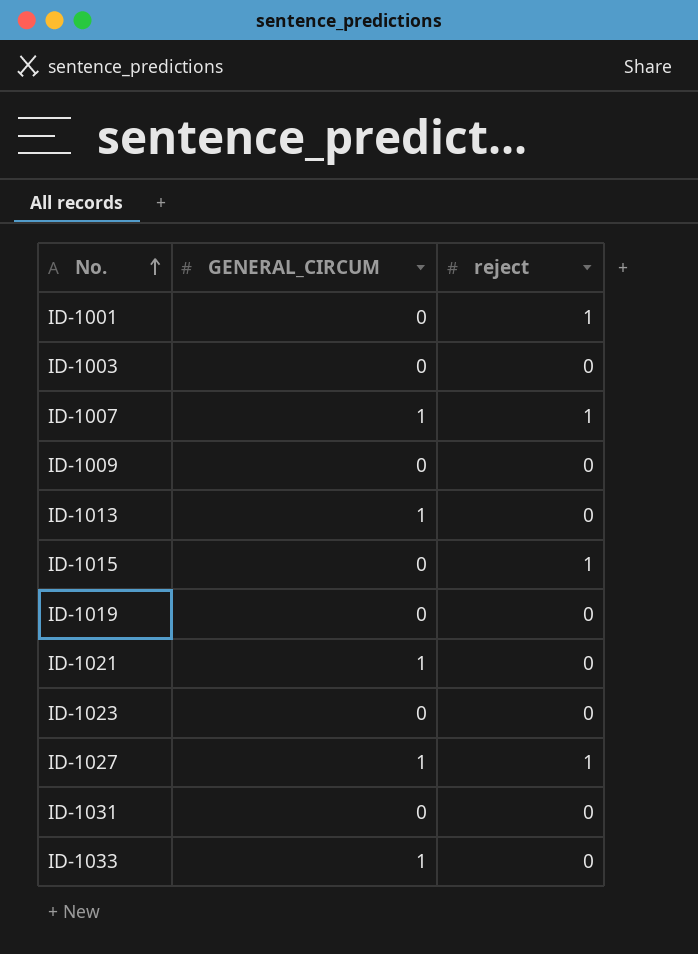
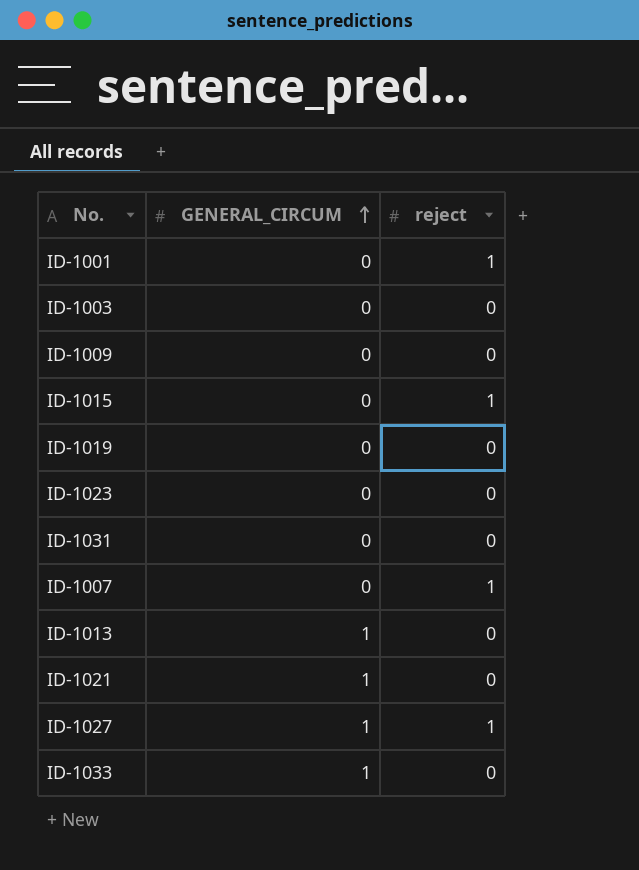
row order: No. ascending -> GENERAL_CIRCUM ascending
ID-1007 | GENERAL_CIRCUM: 1 -> 0

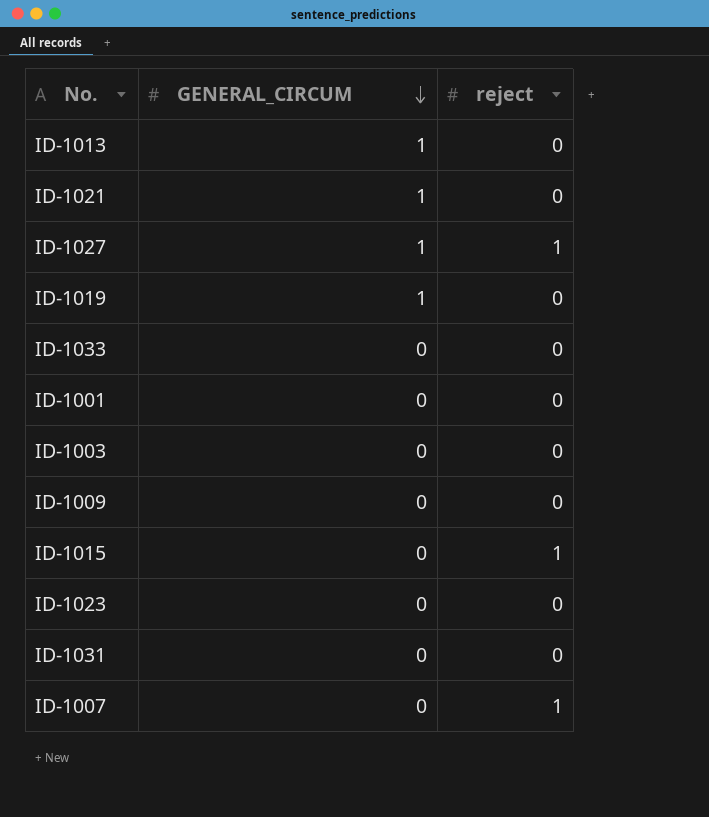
row order: GENERAL_CIRCUM ascending -> GENERAL_CIRCUM descending
ID-1019 | GENERAL_CIRCUM: 0 -> 1
ID-1033 | GENERAL_CIRCUM: 1 -> 0
ID-1001 | reject: 1 -> 0

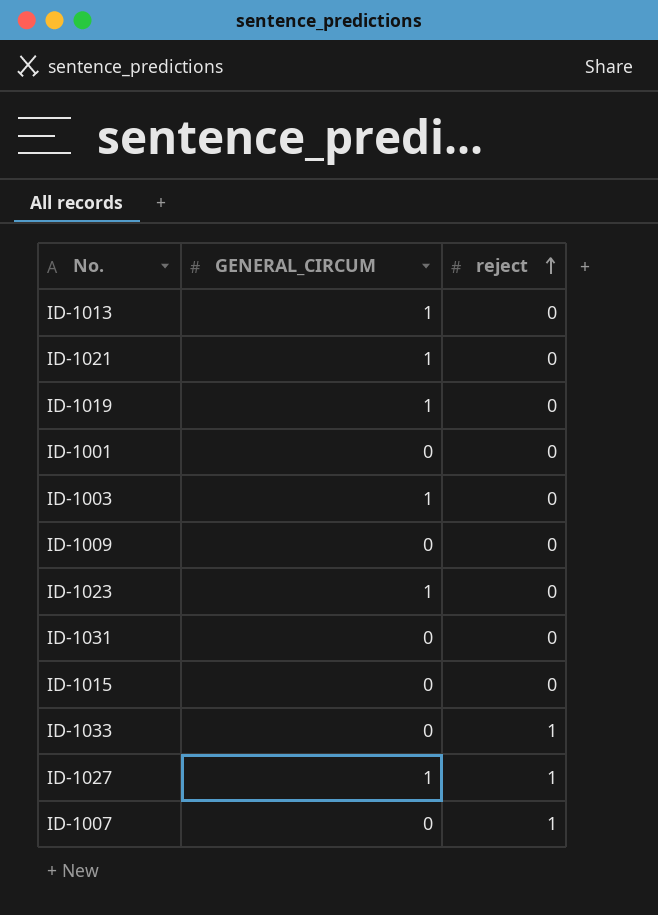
row order: GENERAL_CIRCUM descending -> reject ascending
ID-1003 | GENERAL_CIRCUM: 0 -> 1
ID-1023 | GENERAL_CIRCUM: 0 -> 1
ID-1015 | reject: 1 -> 0
ID-1033 | reject: 0 -> 1

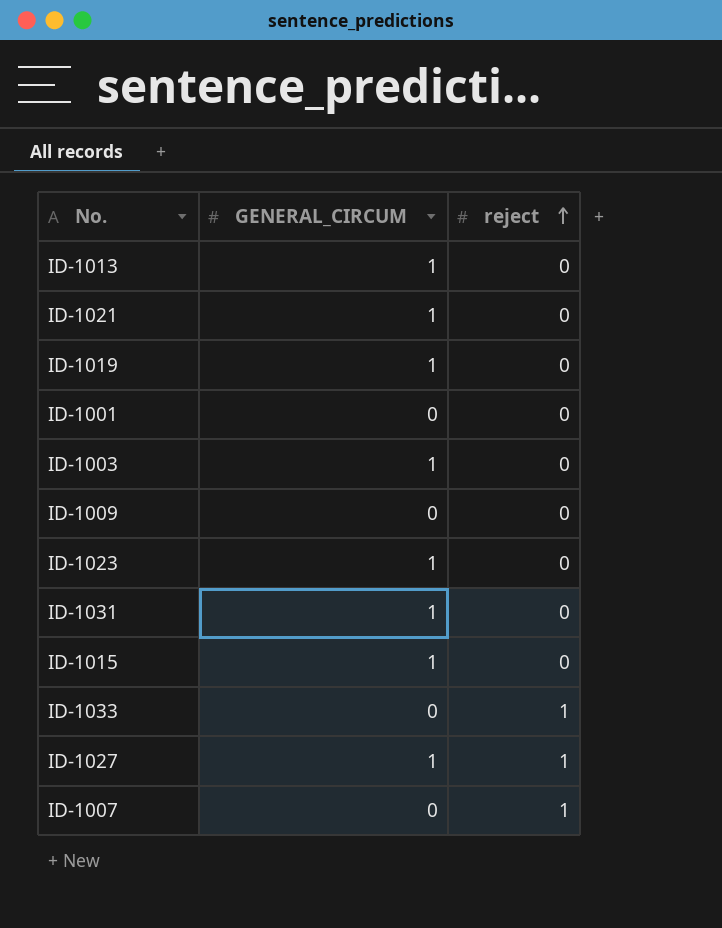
ID-1031 | GENERAL_CIRCUM: 0 -> 1
ID-1015 | GENERAL_CIRCUM: 0 -> 1

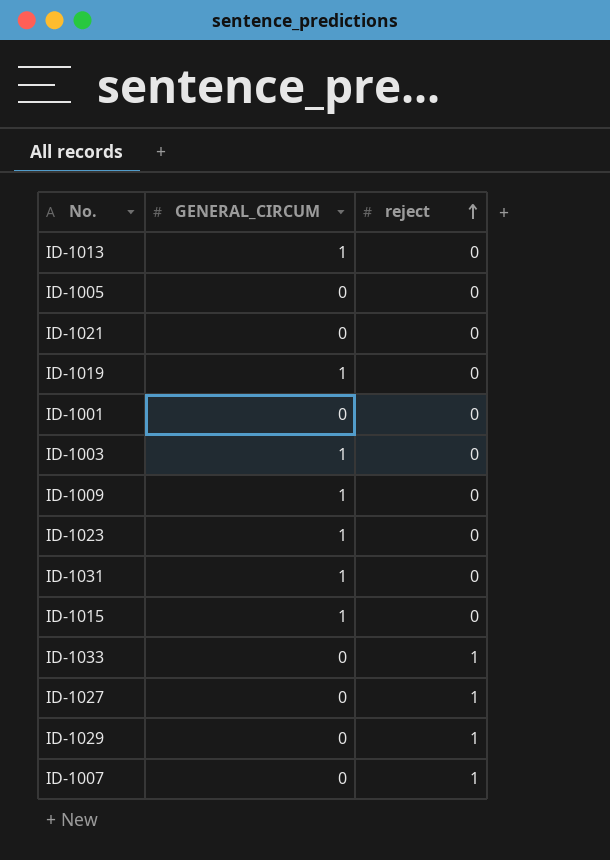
row ID-1005: none -> 0 | 0
ID-1021 | GENERAL_CIRCUM: 1 -> 0
ID-1009 | GENERAL_CIRCUM: 0 -> 1
ID-1027 | GENERAL_CIRCUM: 1 -> 0
row ID-1029: none -> 0 | 1

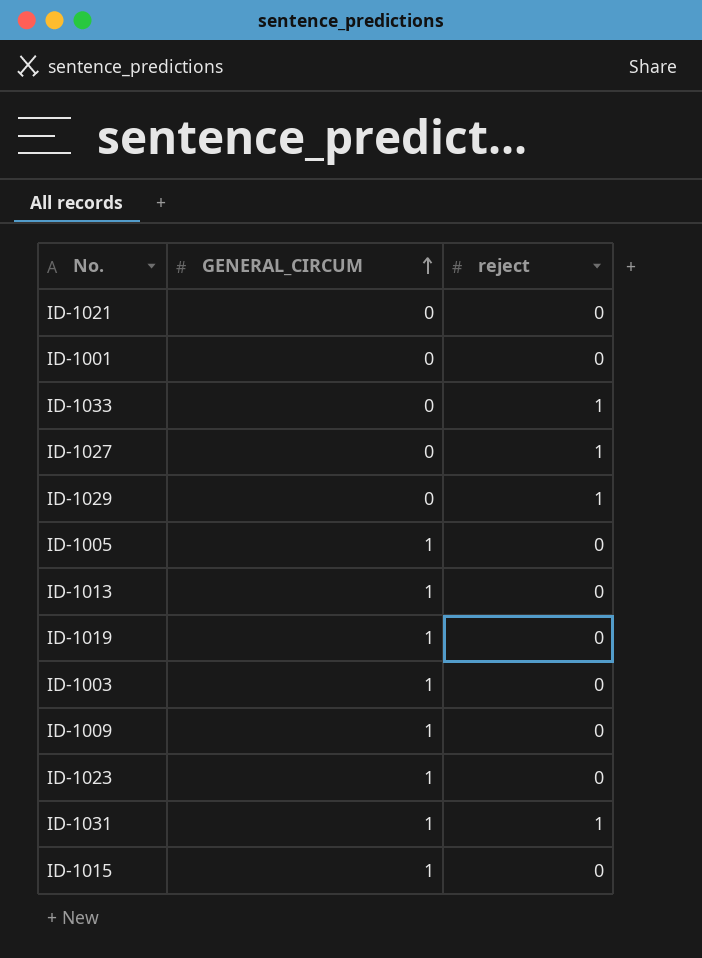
row order: reject ascending -> GENERAL_CIRCUM ascending
row ID-1007: 0 | 1 -> none
ID-1005 | GENERAL_CIRCUM: 0 -> 1
ID-1031 | reject: 0 -> 1

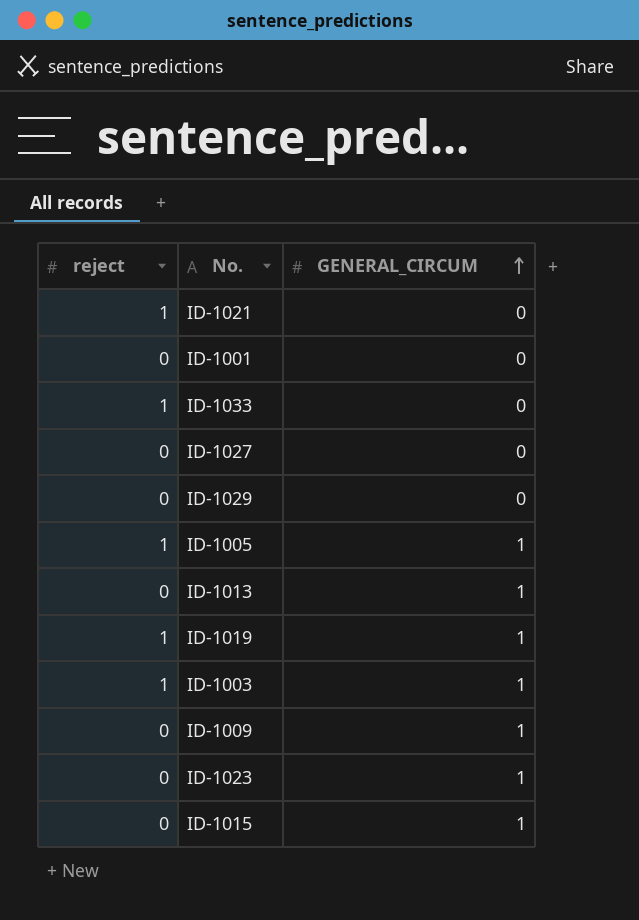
column reject | position: 3 -> 1
row ID-1031: 1 | 1 -> none
ID-1021 | reject: 0 -> 1
ID-1027 | reject: 1 -> 0
ID-1029 | reject: 1 -> 0
ID-1005 | reject: 0 -> 1
ID-1019 | reject: 0 -> 1
ID-1003 | reject: 0 -> 1

